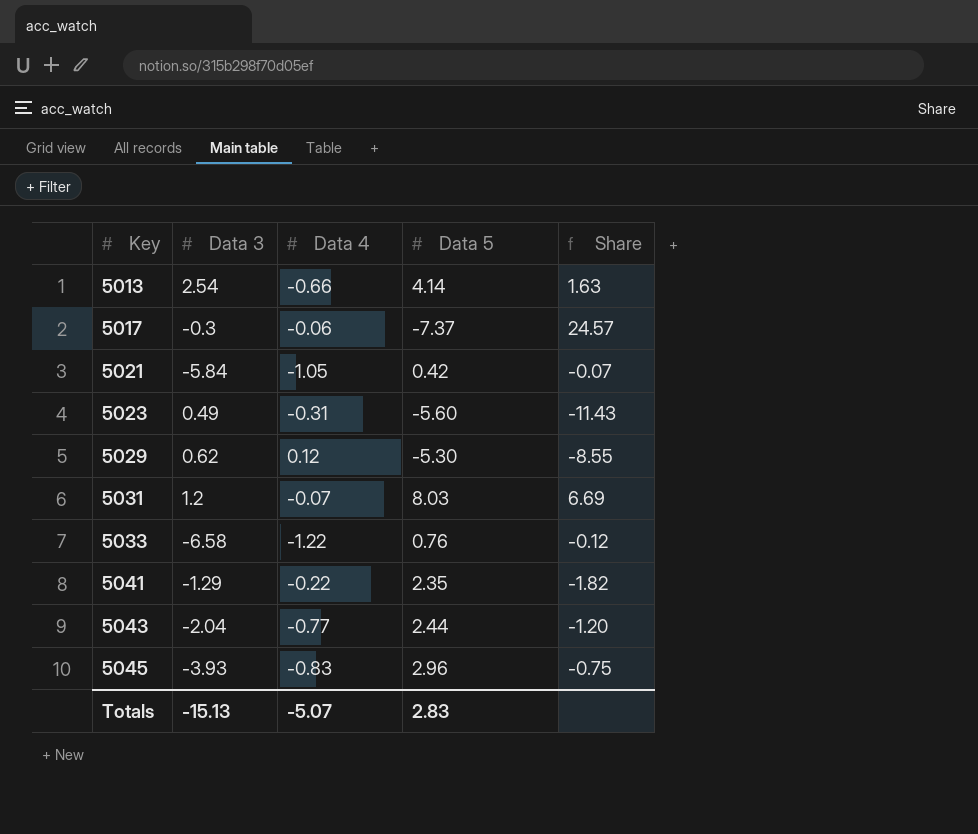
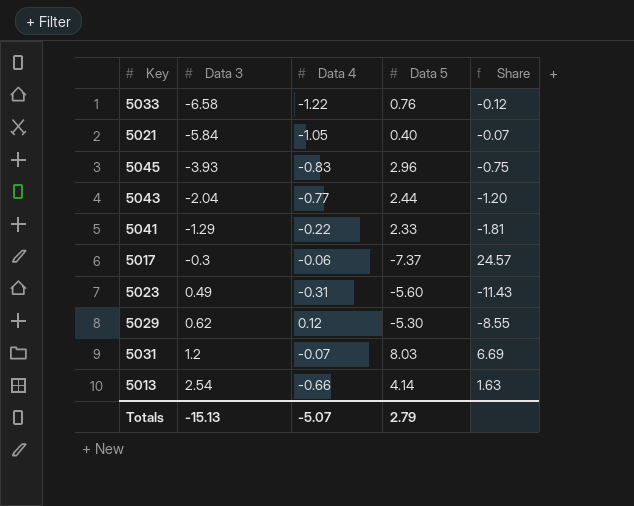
row order: Key ascending -> Data 3 ascending
5021 | Data 5: 0.42 -> 0.40
5041 | Data 5: 2.35 -> 2.33
5041 | Share: -1.82 -> -1.81
Totals | Data 5: 2.83 -> 2.79

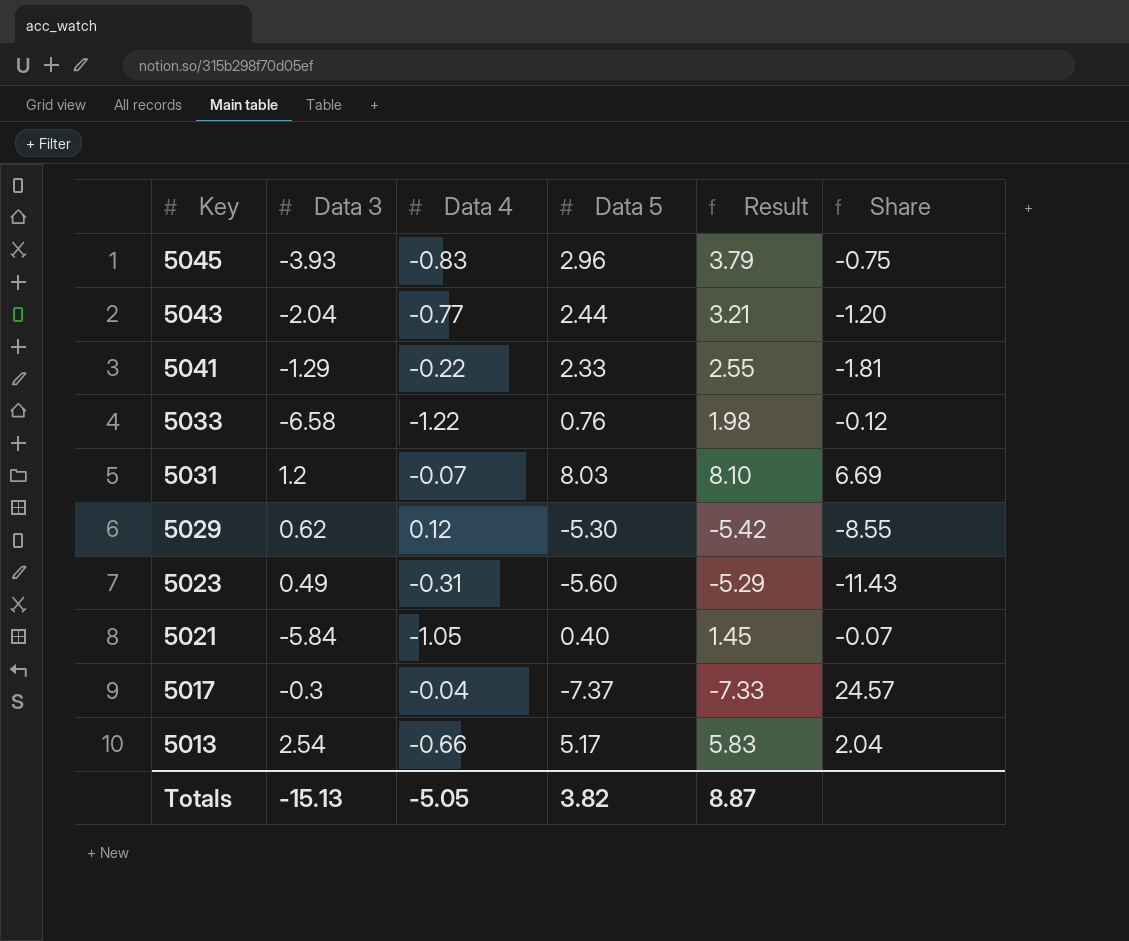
row order: Data 3 ascending -> Key descending
column Result | formula: none -> [Data 5] - [Data 4]
5017 | Data 4: -0.06 -> -0.04
5013 | Data 5: 4.14 -> 5.17
5013 | Share: 1.63 -> 2.04
Totals | Data 4: -5.07 -> -5.05
Totals | Data 5: 2.79 -> 3.82

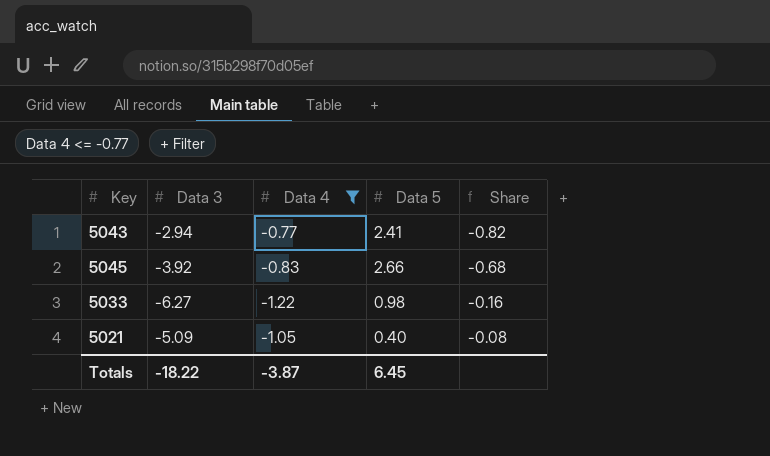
filter: none -> Data 4 <= -0.77
row order: Key descending -> Share ascending
column Result | formula: [Data 5] - [Data 4] -> none
5043 | Data 3: -2.04 -> -2.94
5043 | Data 5: 2.44 -> 2.41
5043 | Share: -1.20 -> -0.82
5045 | Data 3: -3.93 -> -3.92
5045 | Data 5: 2.96 -> 2.66
5045 | Share: -0.75 -> -0.68
5033 | Data 3: -6.58 -> -6.27
5033 | Data 5: 0.76 -> 0.98
5033 | Share: -0.12 -> -0.16
5021 | Data 3: -5.84 -> -5.09
5021 | Share: -0.07 -> -0.08
Totals | Data 3: -15.13 -> -18.22
Totals | Data 4: -5.05 -> -3.87
Totals | Data 5: 3.82 -> 6.45

